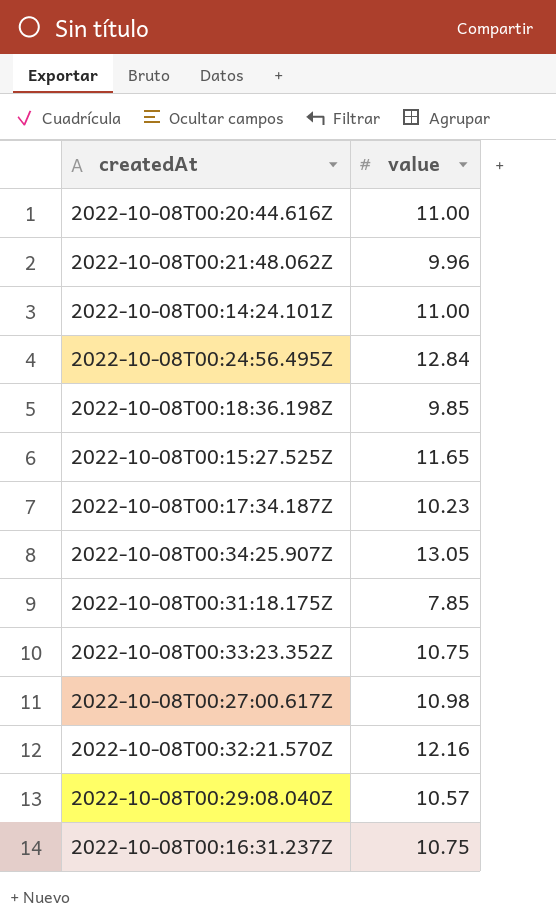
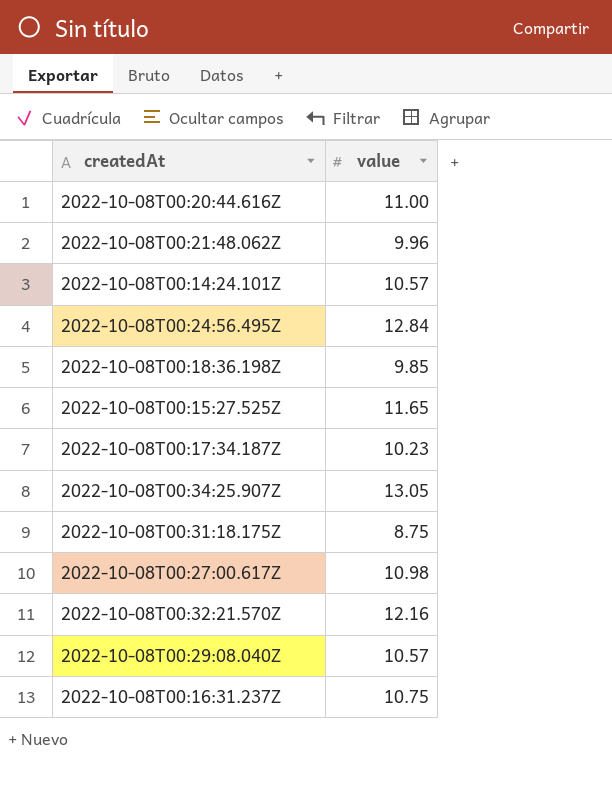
row 2022-10-08T00:33:23.352Z: 10.75 -> none
2022-10-08T00:14:24.101Z | value: 11.00 -> 10.57
2022-10-08T00:31:18.175Z | value: 7.85 -> 8.75

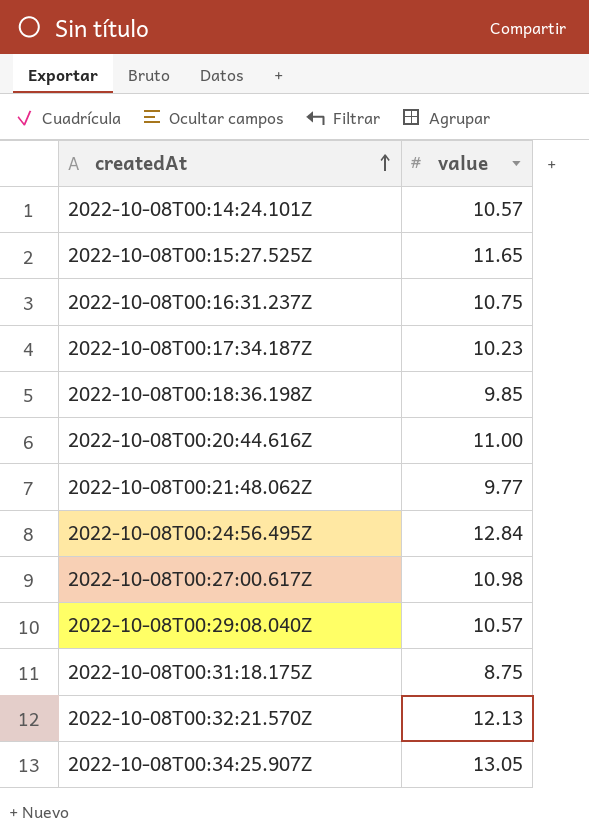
row order: none -> createdAt ascending
2022-10-08T00:21:48.062Z | value: 9.96 -> 9.77
2022-10-08T00:32:21.570Z | value: 12.16 -> 12.13

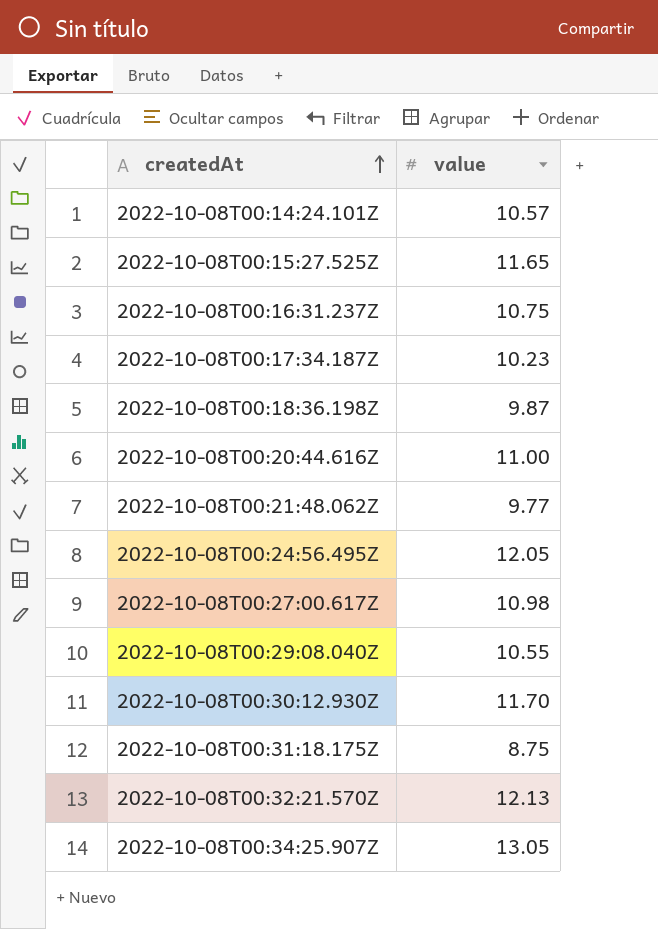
2022-10-08T00:18:36.198Z | value: 9.85 -> 9.87
2022-10-08T00:24:56.495Z | value: 12.84 -> 12.05
2022-10-08T00:29:08.040Z | value: 10.57 -> 10.55
row 2022-10-08T00:30:12.930Z: none -> 11.70

